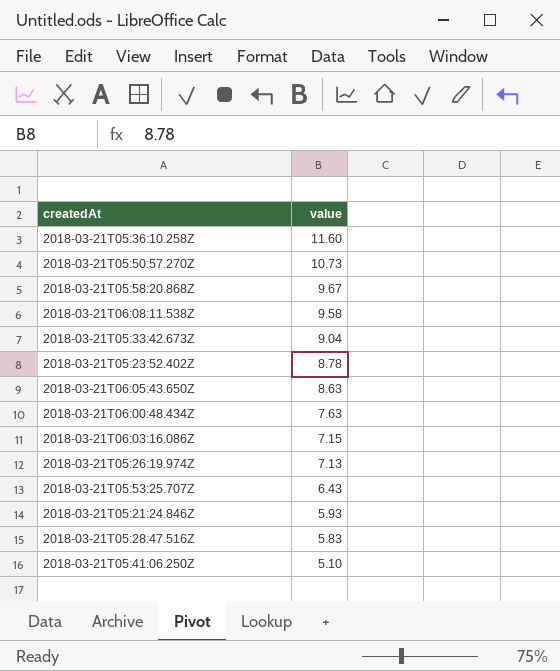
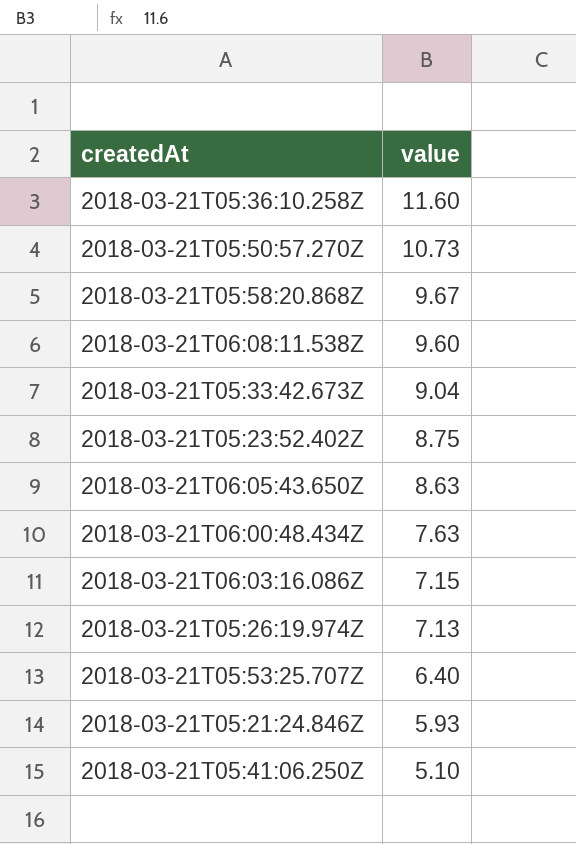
row 2018-03-21T05:28:47.516Z: 5.83 -> none
2018-03-21T06:08:11.538Z | value: 9.58 -> 9.60
2018-03-21T05:23:52.402Z | value: 8.78 -> 8.75
2018-03-21T05:53:25.707Z | value: 6.43 -> 6.40

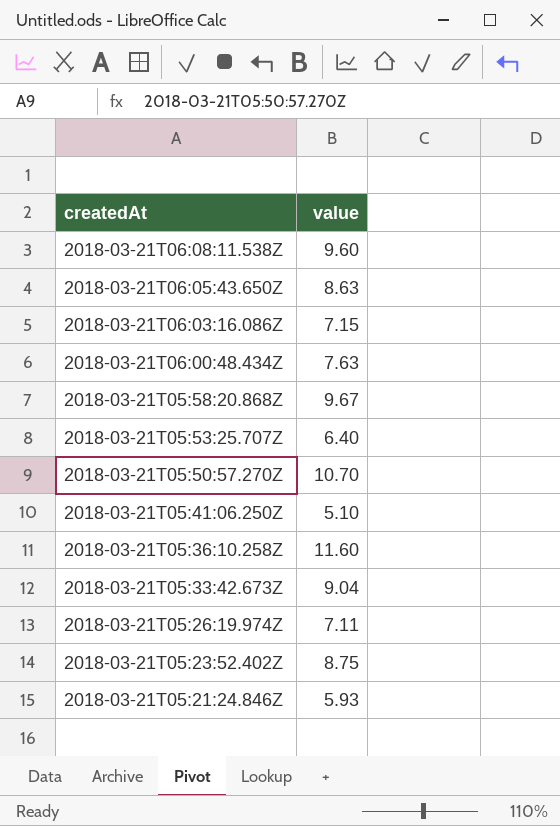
row order: value descending -> createdAt descending
2018-03-21T05:50:57.270Z | value: 10.73 -> 10.70
2018-03-21T05:26:19.974Z | value: 7.13 -> 7.11

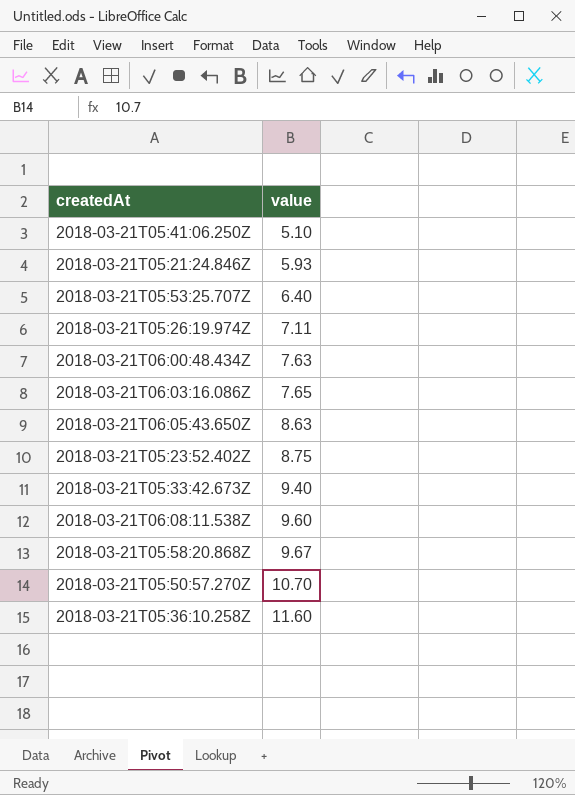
row order: createdAt descending -> value ascending
2018-03-21T06:03:16.086Z | value: 7.15 -> 7.65
2018-03-21T05:33:42.673Z | value: 9.04 -> 9.40

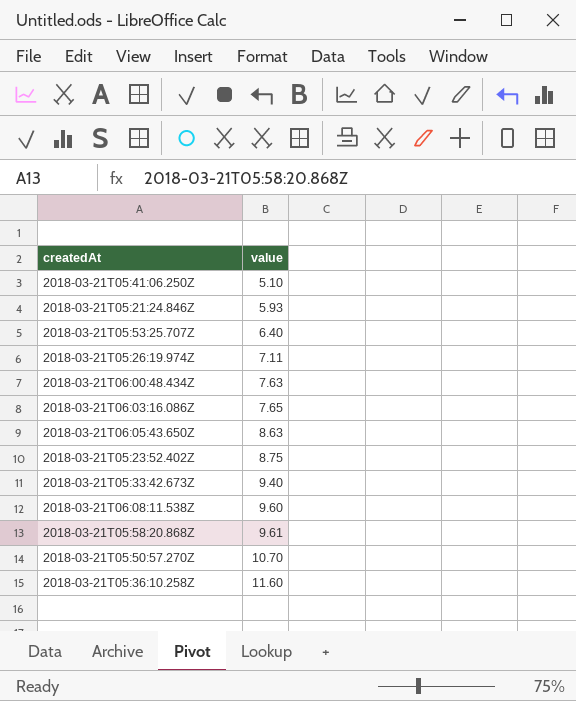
2018-03-21T05:58:20.868Z | value: 9.67 -> 9.61

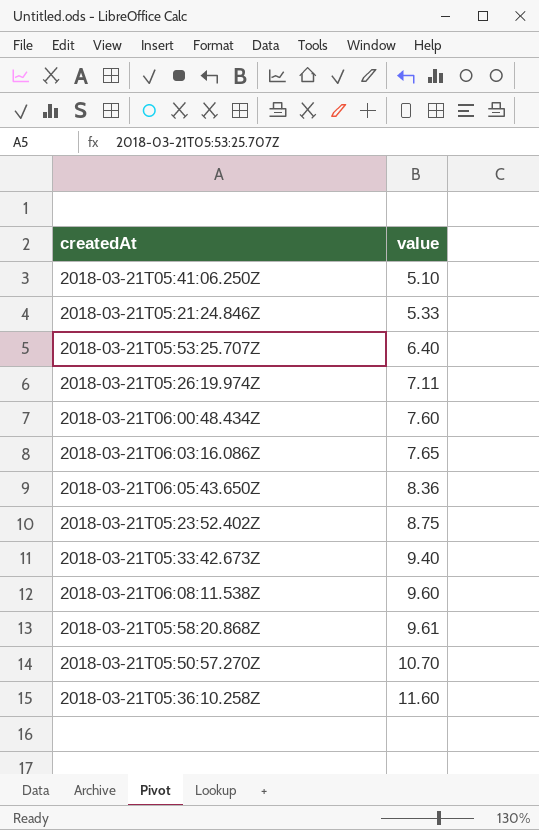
2018-03-21T05:21:24.846Z | value: 5.93 -> 5.33
2018-03-21T06:00:48.434Z | value: 7.63 -> 7.60
2018-03-21T06:05:43.650Z | value: 8.63 -> 8.36

